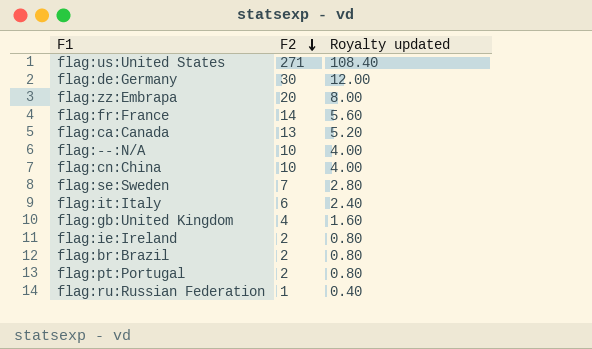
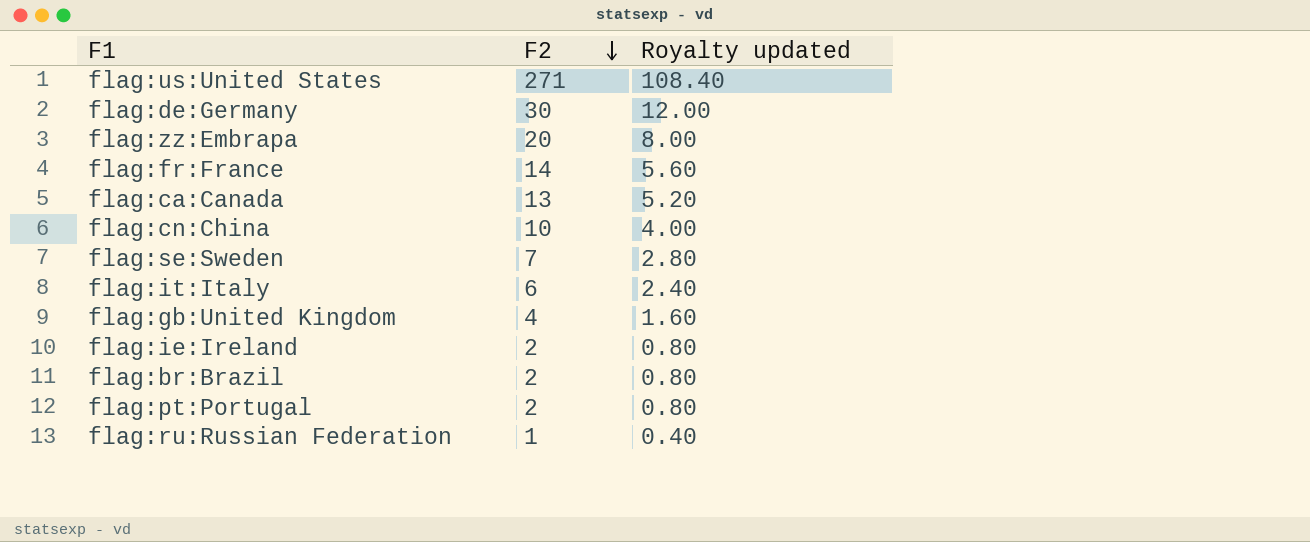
row flag:--:N/A: 10 | 4.00 -> none

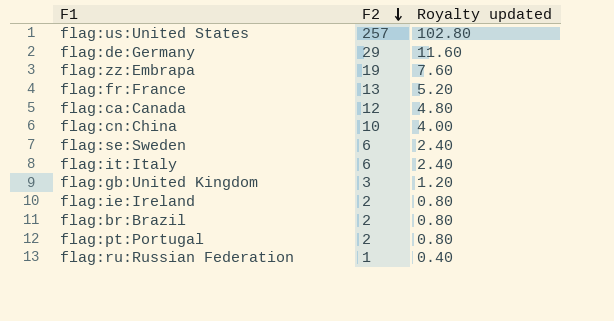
flag:us:United States | F2: 271 -> 257
flag:us:United States | Royalty updated: 108.40 -> 102.80
flag:de:Germany | F2: 30 -> 29
flag:de:Germany | Royalty updated: 12.00 -> 11.60
flag:zz:Embrapa | F2: 20 -> 19
flag:zz:Embrapa | Royalty updated: 8.00 -> 7.60
flag:fr:France | F2: 14 -> 13
flag:fr:France | Royalty updated: 5.60 -> 5.20
flag:ca:Canada | F2: 13 -> 12
flag:ca:Canada | Royalty updated: 5.20 -> 4.80
flag:se:Sweden | F2: 7 -> 6
flag:se:Sweden | Royalty updated: 2.80 -> 2.40
flag:gb:United Kingdom | F2: 4 -> 3
flag:gb:United Kingdom | Royalty updated: 1.60 -> 1.20

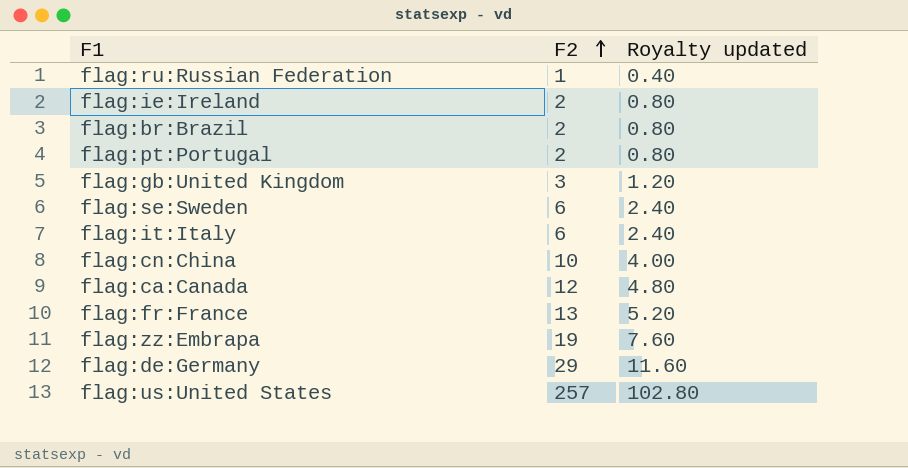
row order: F2 descending -> F2 ascending

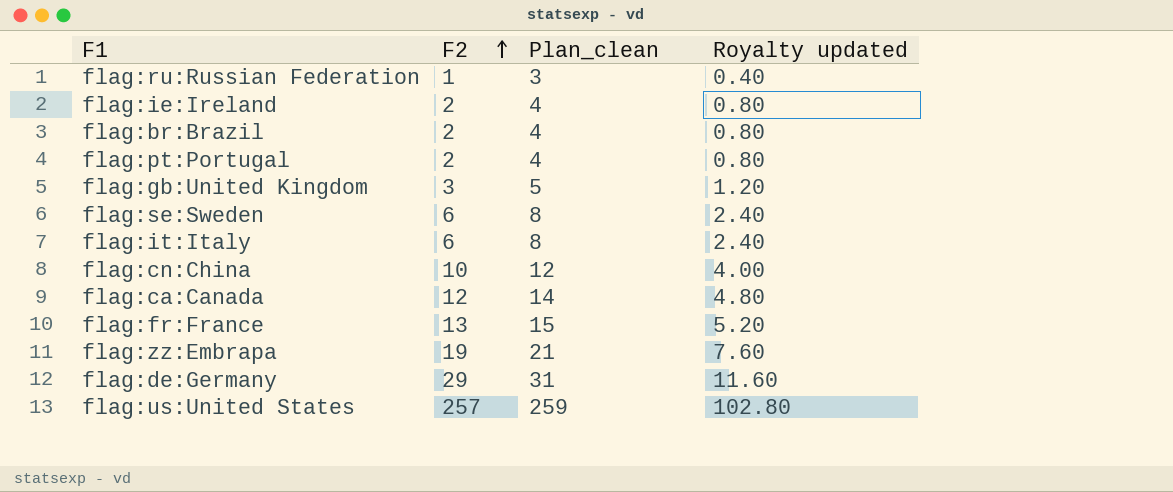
column Plan_clean | formula: none -> [F2] + 2

